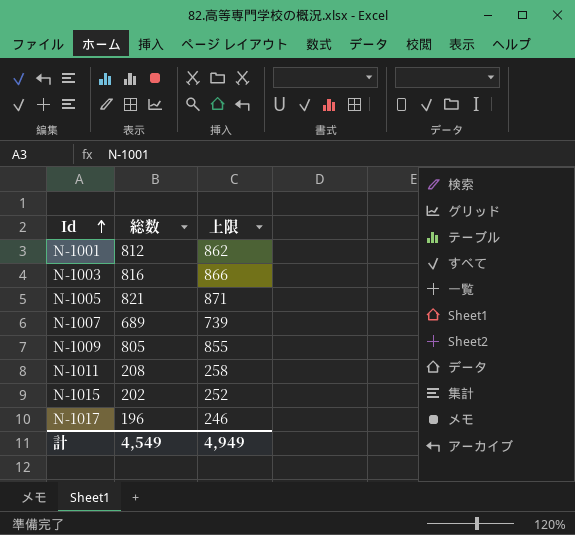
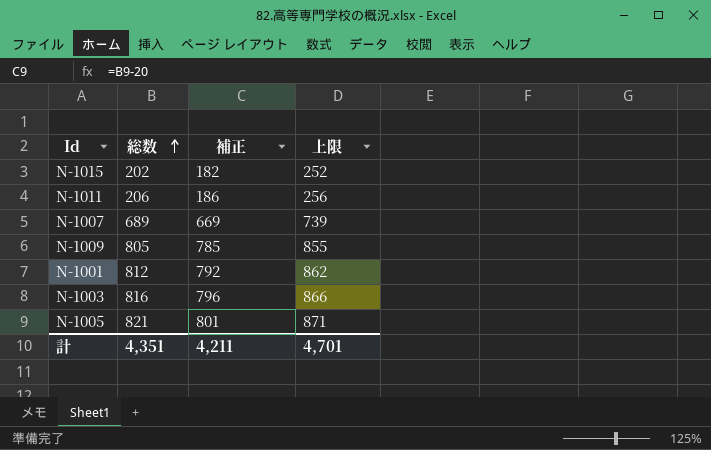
row order: Id ascending -> 総数 ascending
column 補正 | formula: none -> [総数] - 20
row N-1017: 196 | 246 -> none
N-1011 | 総数: 208 -> 206
N-1011 | 上限: 258 -> 256
計 | 総数: 4,549 -> 4,351
計 | 上限: 4,949 -> 4,701

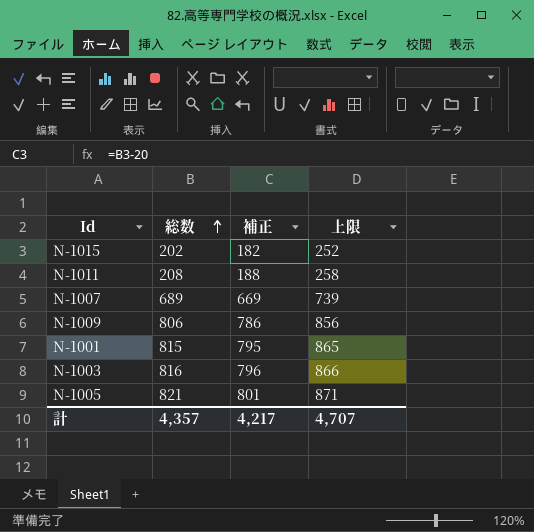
N-1011 | 総数: 206 -> 208
N-1011 | 補正: 186 -> 188
N-1011 | 上限: 256 -> 258
N-1009 | 総数: 805 -> 806
N-1009 | 補正: 785 -> 786
N-1009 | 上限: 855 -> 856
N-1001 | 総数: 812 -> 815
N-1001 | 補正: 792 -> 795
N-1001 | 上限: 862 -> 865
計 | 総数: 4,351 -> 4,357
計 | 補正: 4,211 -> 4,217
計 | 上限: 4,701 -> 4,707

